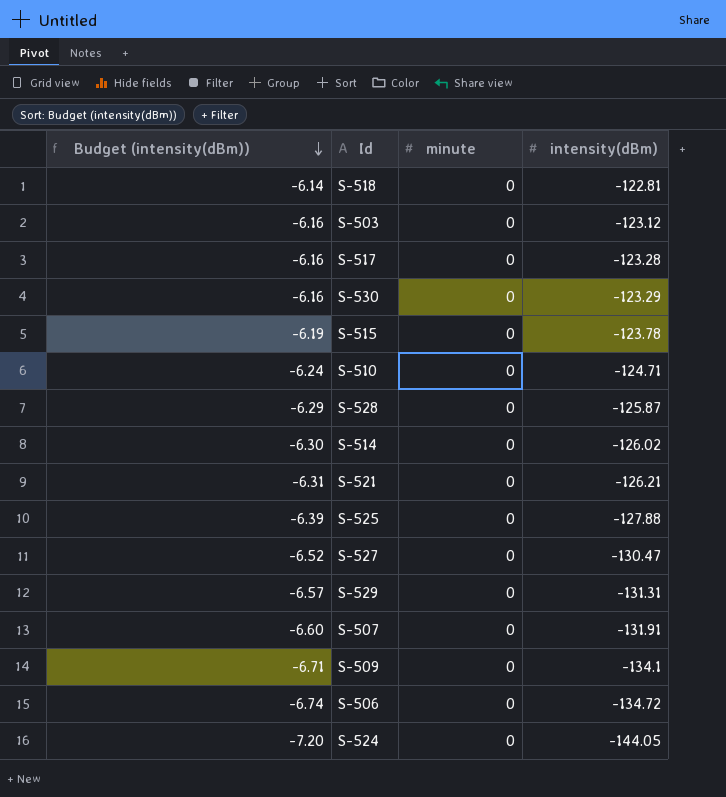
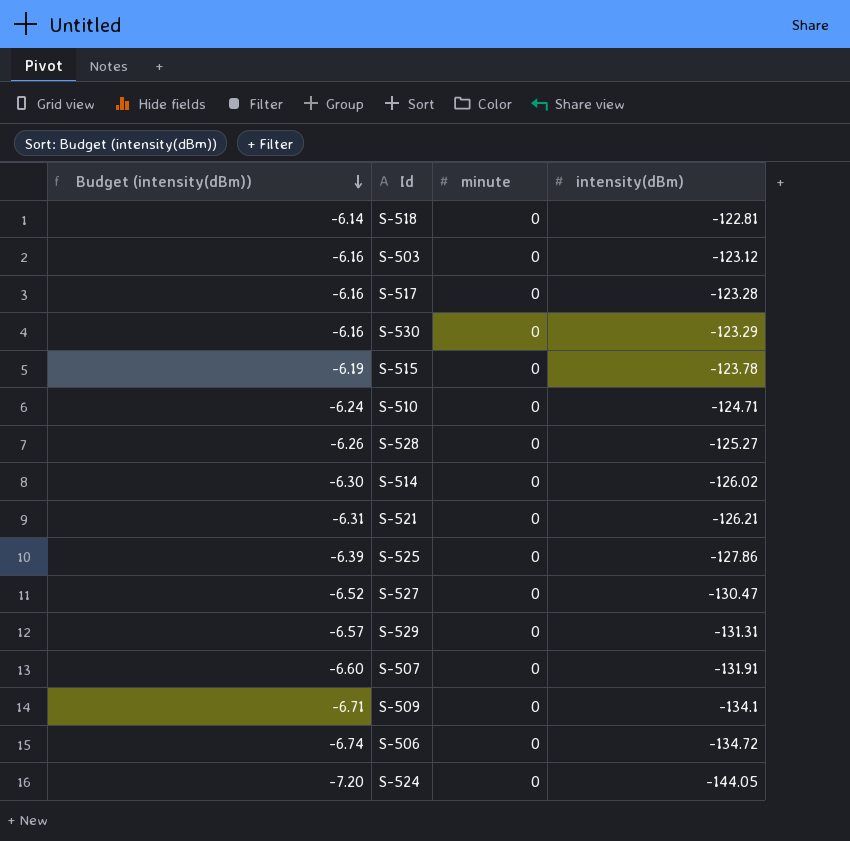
S-528 | Budget (intensity(dBm)): -6.29 -> -6.26
S-528 | intensity(dBm): -125.87 -> -125.27
S-525 | intensity(dBm): -127.88 -> -127.86

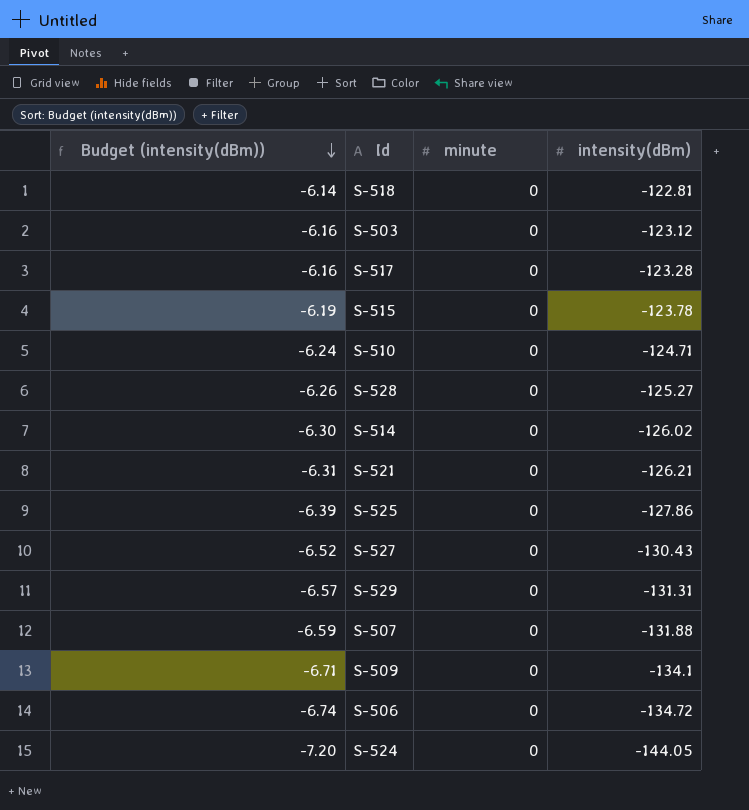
row S-530: -6.16 | 0 | -123.29 -> none
S-527 | intensity(dBm): -130.47 -> -130.43
S-507 | Budget (intensity(dBm)): -6.60 -> -6.59
S-507 | intensity(dBm): -131.91 -> -131.88

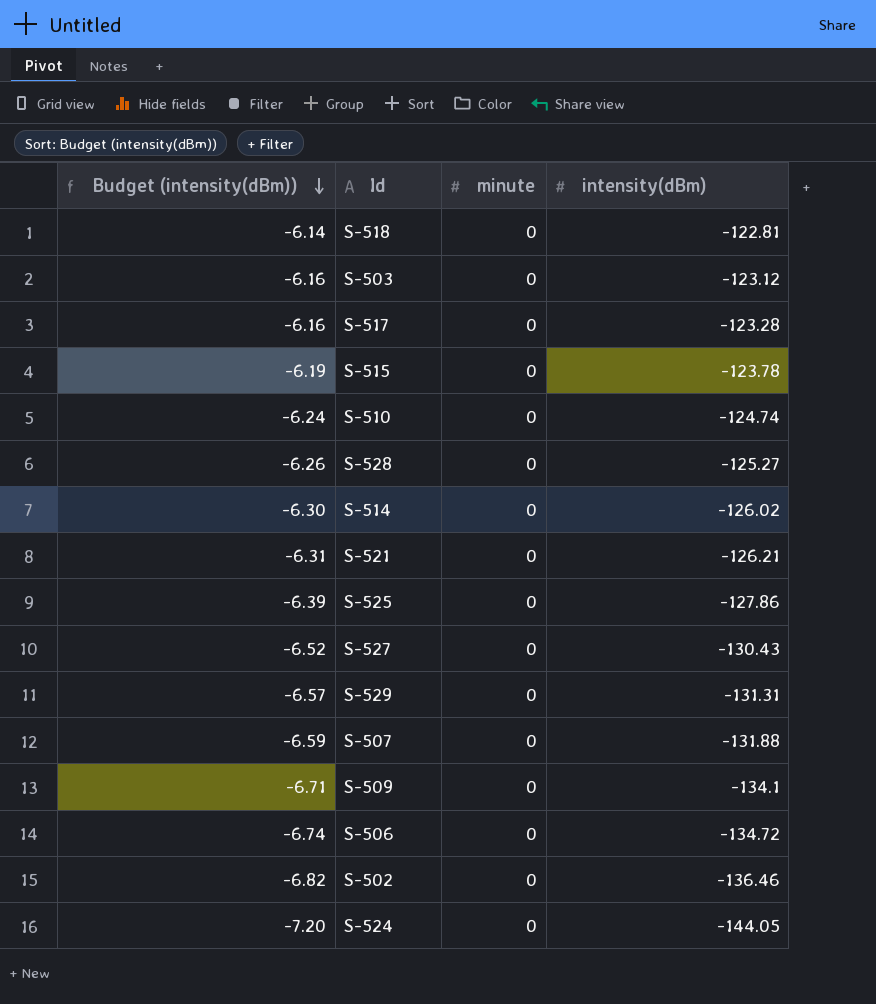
S-510 | intensity(dBm): -124.71 -> -124.74
row S-502: none -> -6.82 | 0 | -136.46

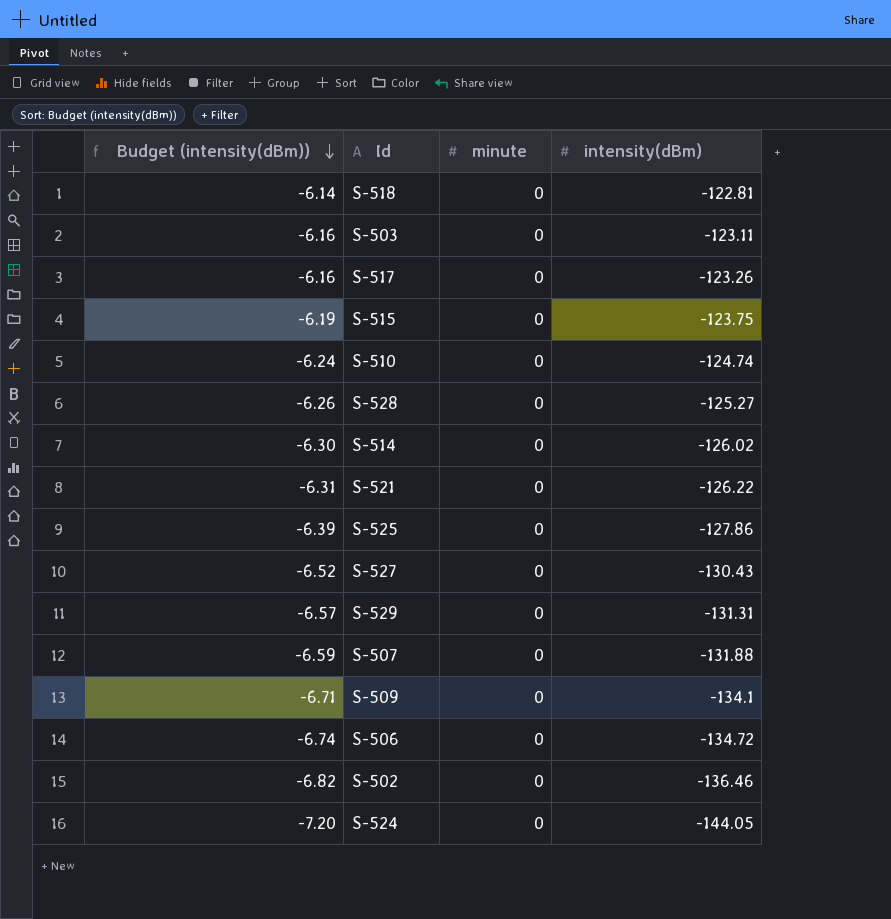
S-503 | intensity(dBm): -123.12 -> -123.11
S-517 | intensity(dBm): -123.28 -> -123.26
S-515 | intensity(dBm): -123.78 -> -123.75
S-521 | intensity(dBm): -126.21 -> -126.22

